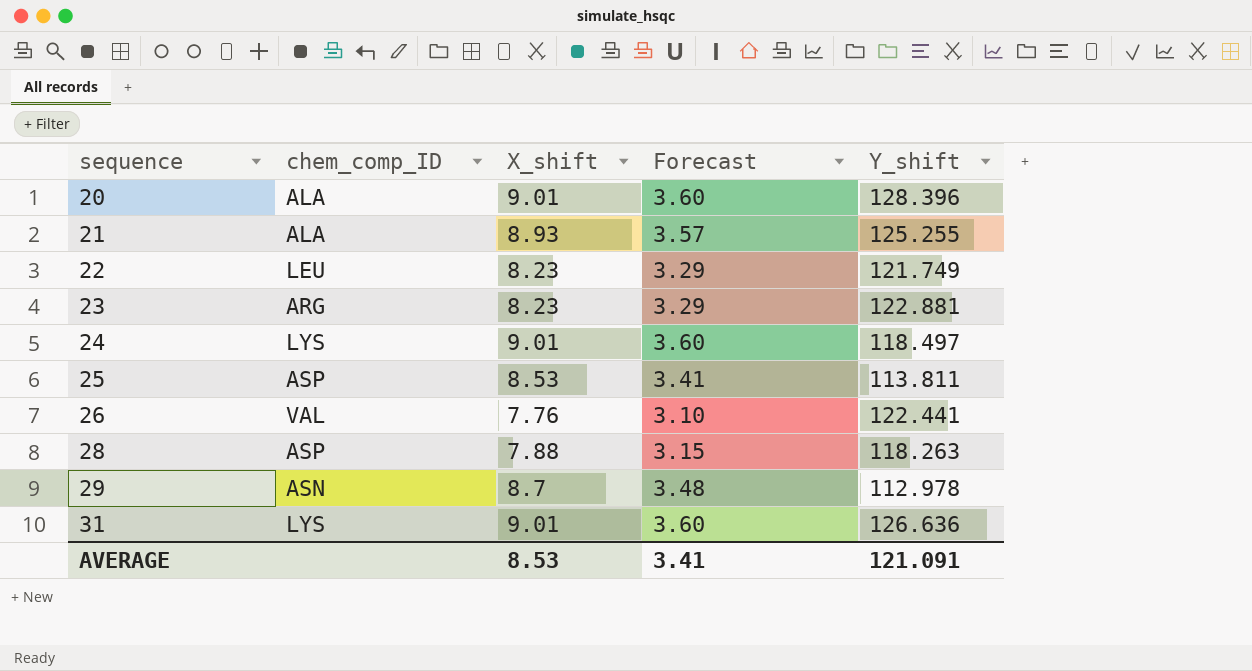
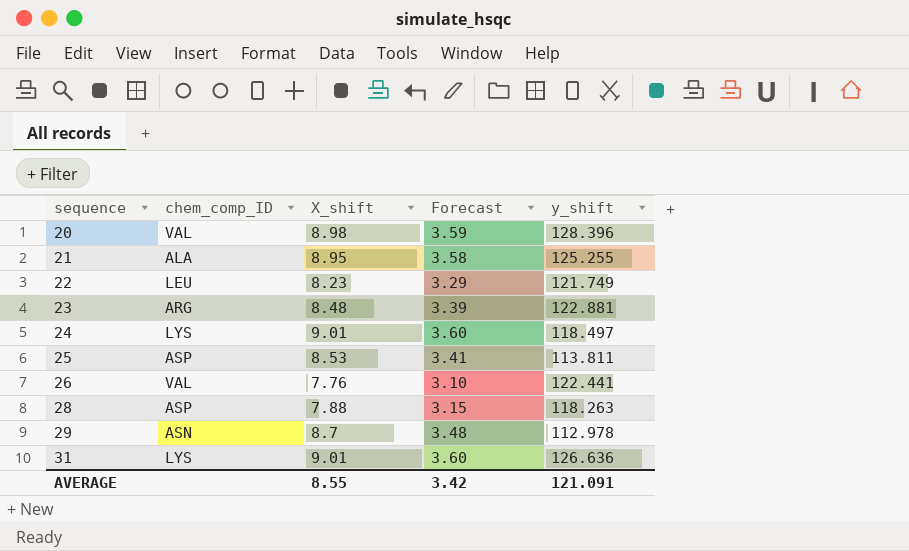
column name: Y_shift -> y_shift
20 | chem_comp_ID: ALA -> VAL
20 | X_shift: 9.01 -> 8.98
20 | Forecast: 3.60 -> 3.59
21 | X_shift: 8.93 -> 8.95
21 | Forecast: 3.57 -> 3.58
23 | X_shift: 8.23 -> 8.48
23 | Forecast: 3.29 -> 3.39
AVERAGE | X_shift: 8.53 -> 8.55
AVERAGE | Forecast: 3.41 -> 3.42

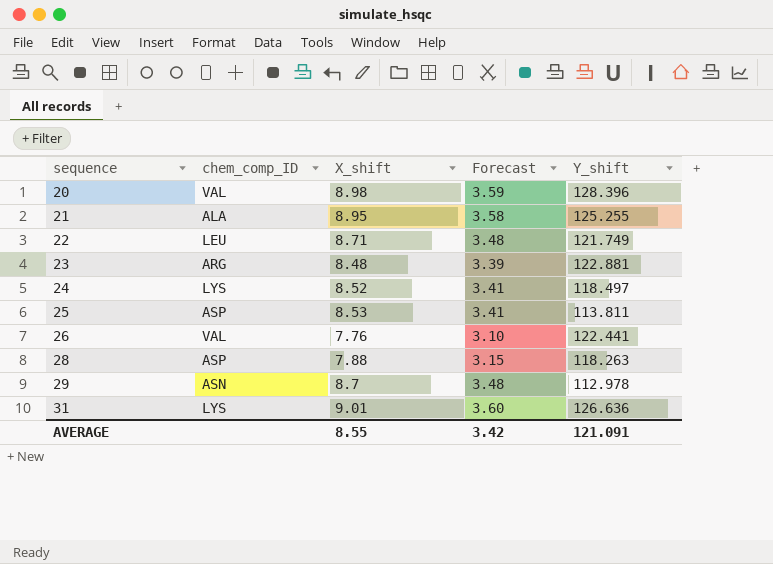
column name: y_shift -> Y_shift
22 | X_shift: 8.23 -> 8.71
22 | Forecast: 3.29 -> 3.48
24 | X_shift: 9.01 -> 8.52
24 | Forecast: 3.60 -> 3.41

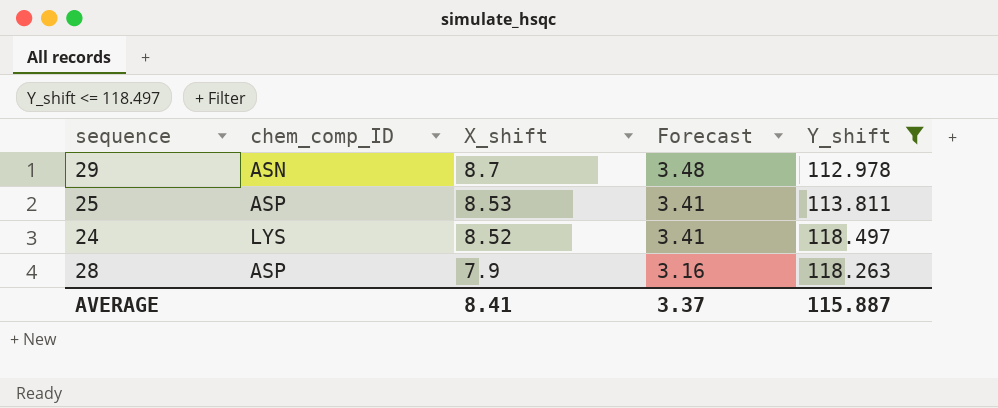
filter: none -> Y_shift <= 118.497
row order: sequence ascending -> X_shift descending
28 | X_shift: 7.88 -> 7.9
28 | Forecast: 3.15 -> 3.16
AVERAGE | X_shift: 8.55 -> 8.41
AVERAGE | Forecast: 3.42 -> 3.37
AVERAGE | Y_shift: 121.091 -> 115.887

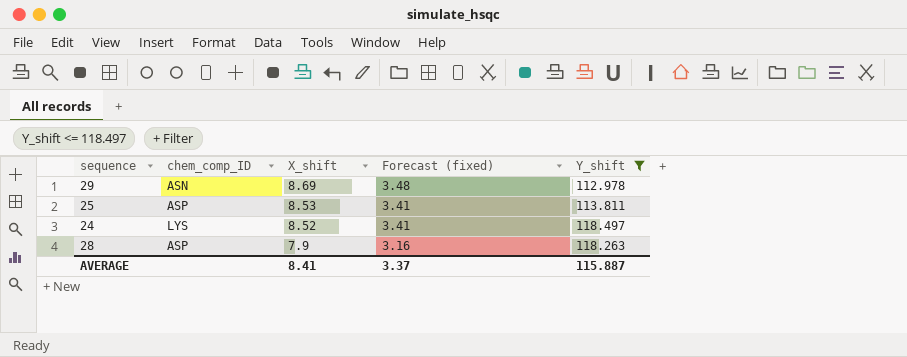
column name: Forecast -> Forecast (fixed)
29 | X_shift: 8.7 -> 8.69

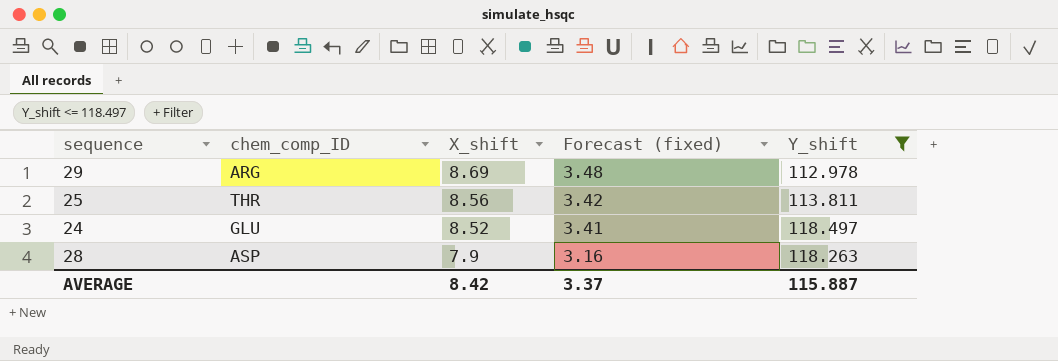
29 | chem_comp_ID: ASN -> ARG
25 | chem_comp_ID: ASP -> THR
25 | X_shift: 8.53 -> 8.56
25 | Forecast (fixed): 3.41 -> 3.42
24 | chem_comp_ID: LYS -> GLU
AVERAGE | X_shift: 8.41 -> 8.42

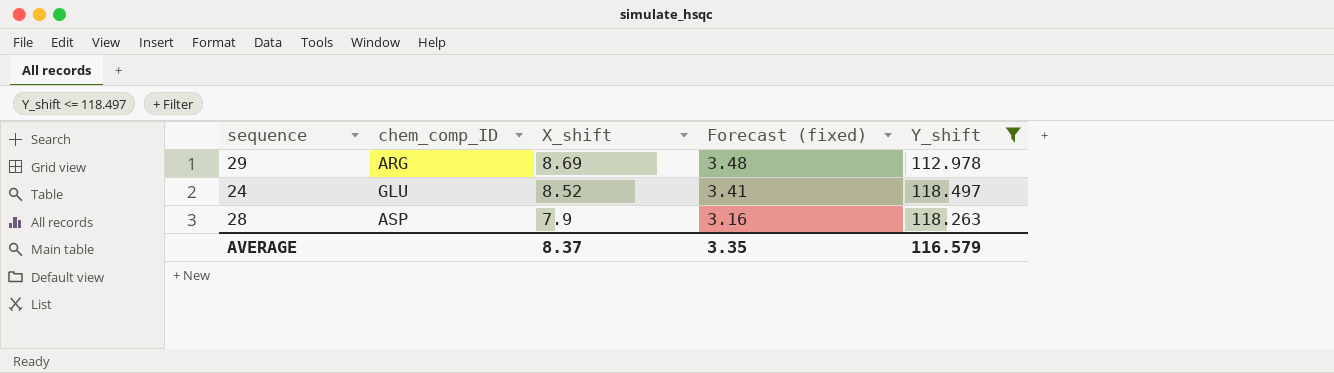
row 25: THR | 8.56 | 3.42 | 113.811 -> none
AVERAGE | X_shift: 8.42 -> 8.37
AVERAGE | Forecast (fixed): 3.37 -> 3.35
AVERAGE | Y_shift: 115.887 -> 116.579

